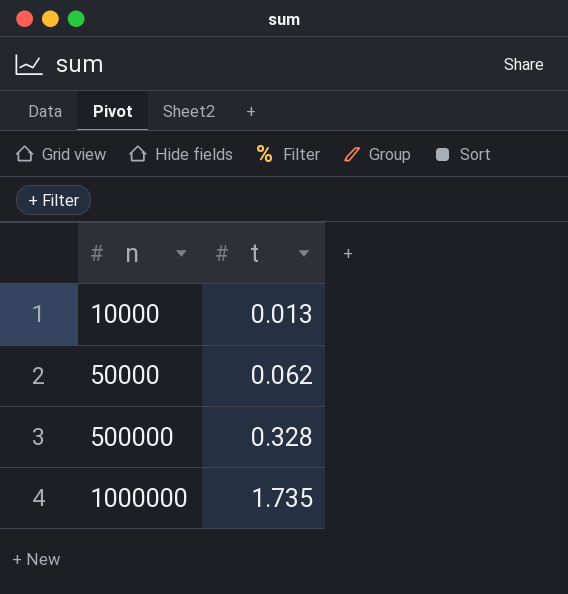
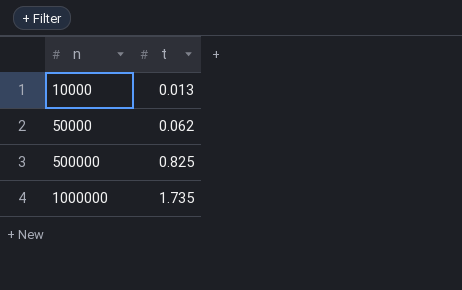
500000 | t: 0.328 -> 0.825

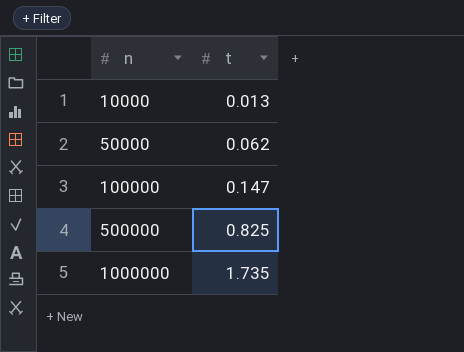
row 100000: none -> 0.147

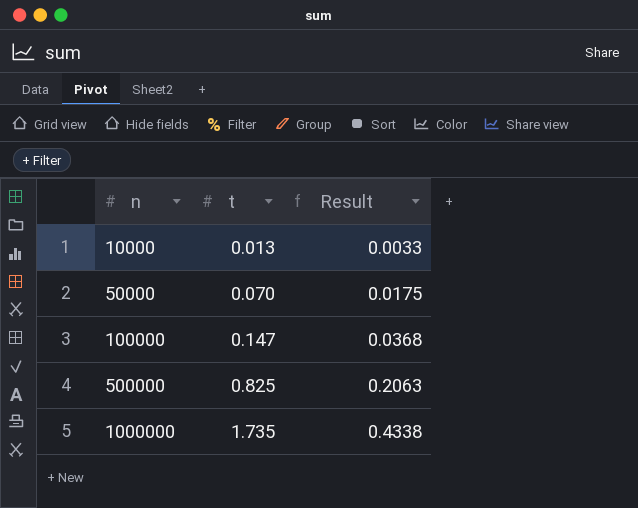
column Result | formula: none -> [t] * 0.25
50000 | t: 0.062 -> 0.070

